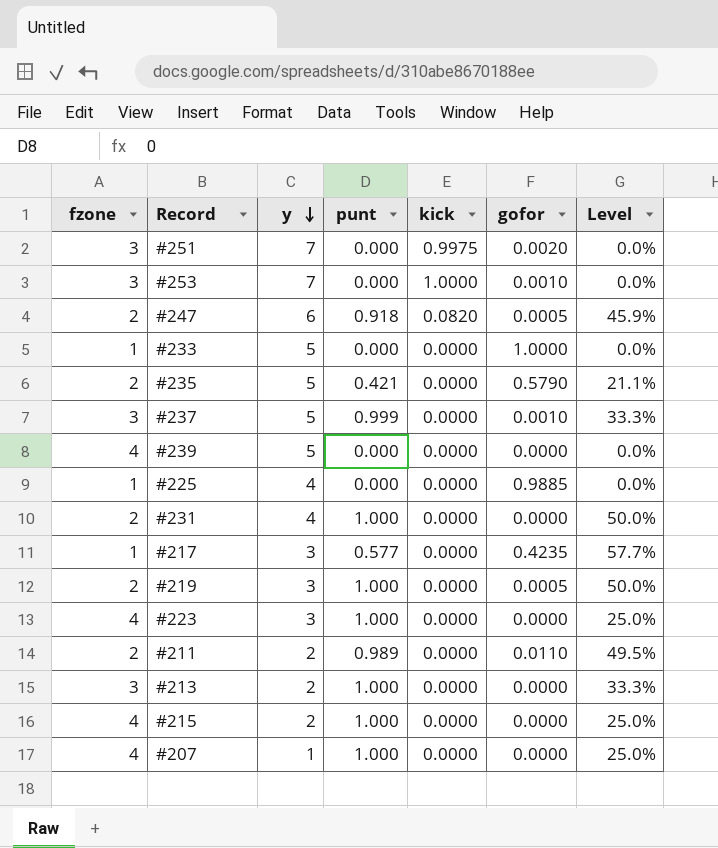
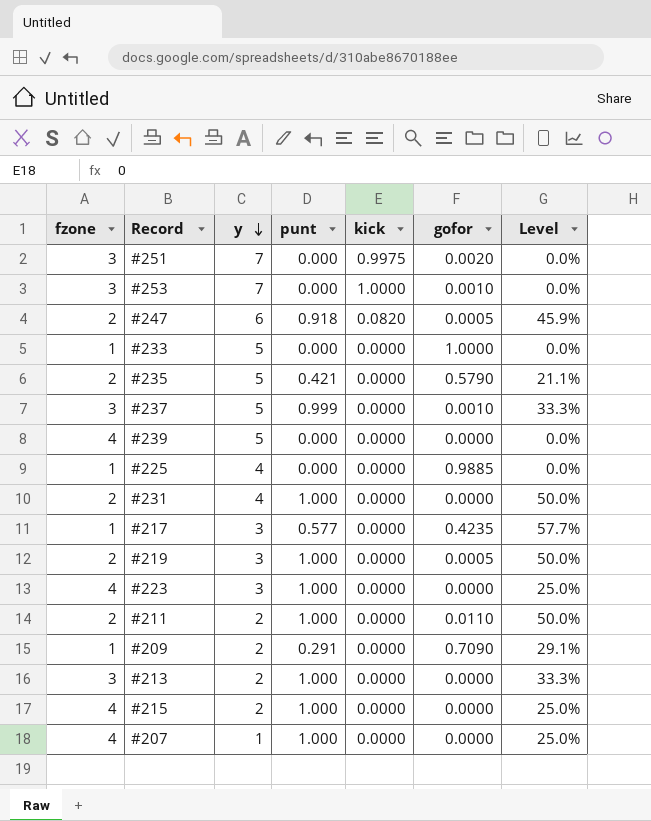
#211 | punt: 0.989 -> 1.000
#211 | Level: 49.5% -> 50.0%
row #209: none -> 1 | 2 | 0.291 | 0.0000 | 0.7090 | 29.1%

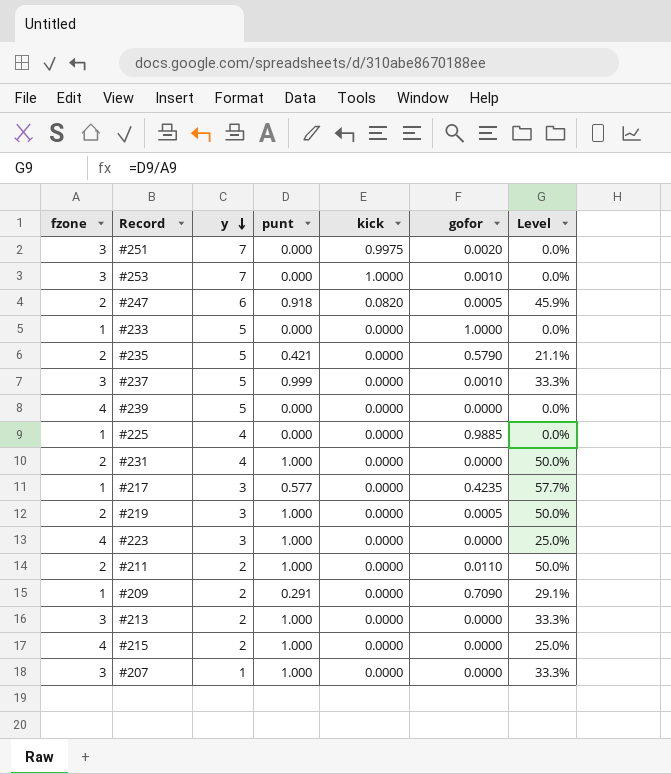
#207 | fzone: 4 -> 3
#207 | Level: 25.0% -> 33.3%

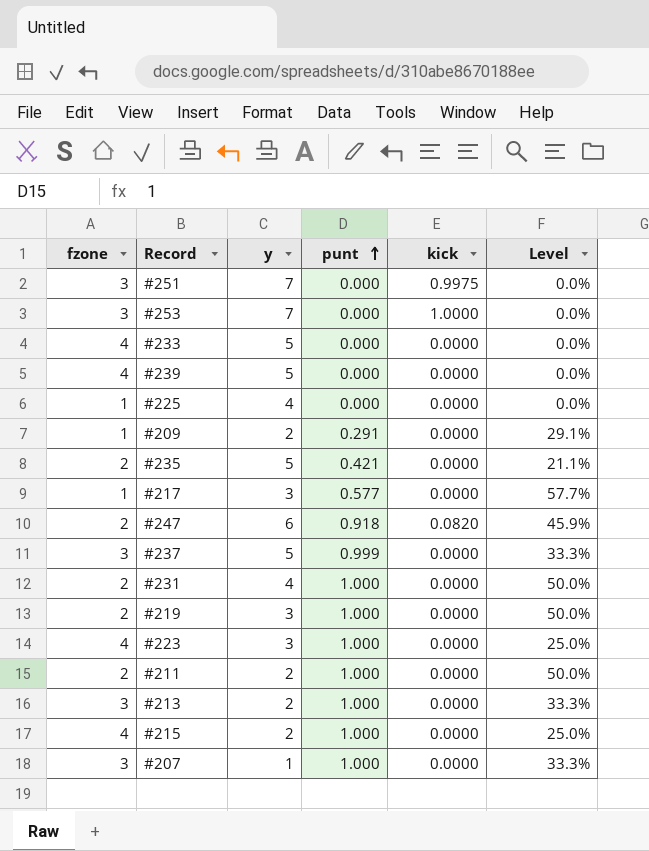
row order: y descending -> punt ascending
column gofor | position: 6 -> none
#233 | fzone: 1 -> 4

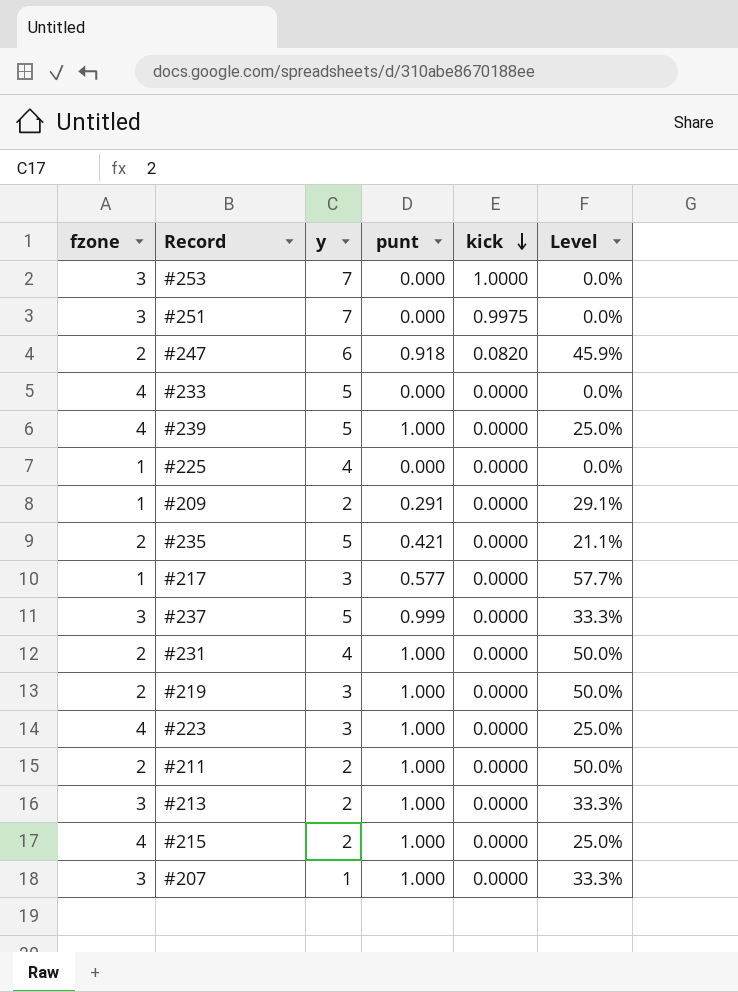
row order: punt ascending -> kick descending
#239 | punt: 0.000 -> 1.000
#239 | Level: 0.0% -> 25.0%

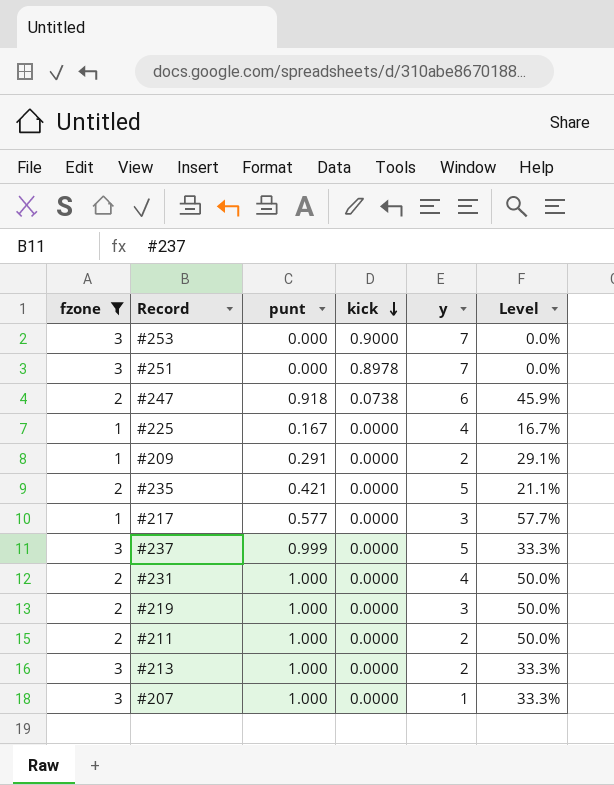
filter: none -> fzone != 4
column y | position: 3 -> 5
#253 | kick: 1.0000 -> 0.9000
#251 | kick: 0.9975 -> 0.8978
#247 | kick: 0.0820 -> 0.0738
#225 | punt: 0.000 -> 0.167
#225 | Level: 0.0% -> 16.7%

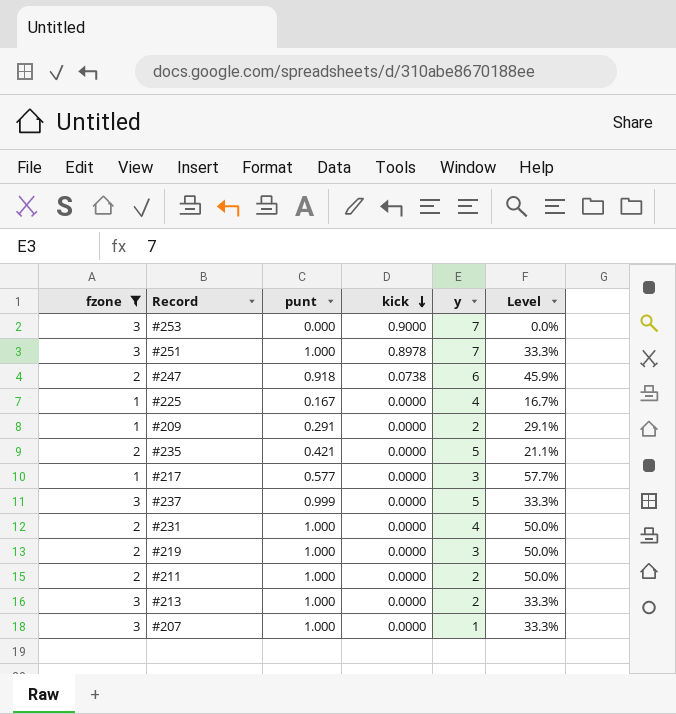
#251 | punt: 0.000 -> 1.000
#251 | Level: 0.0% -> 33.3%

